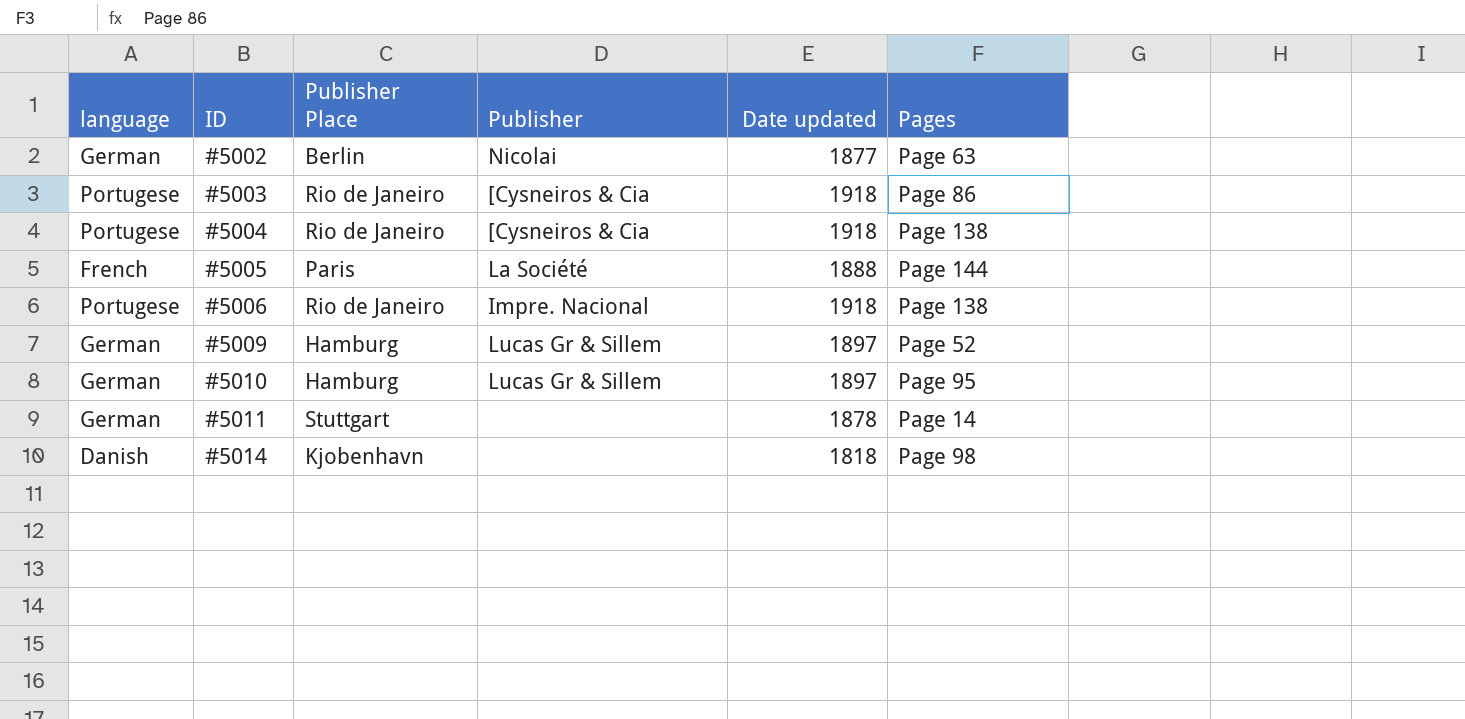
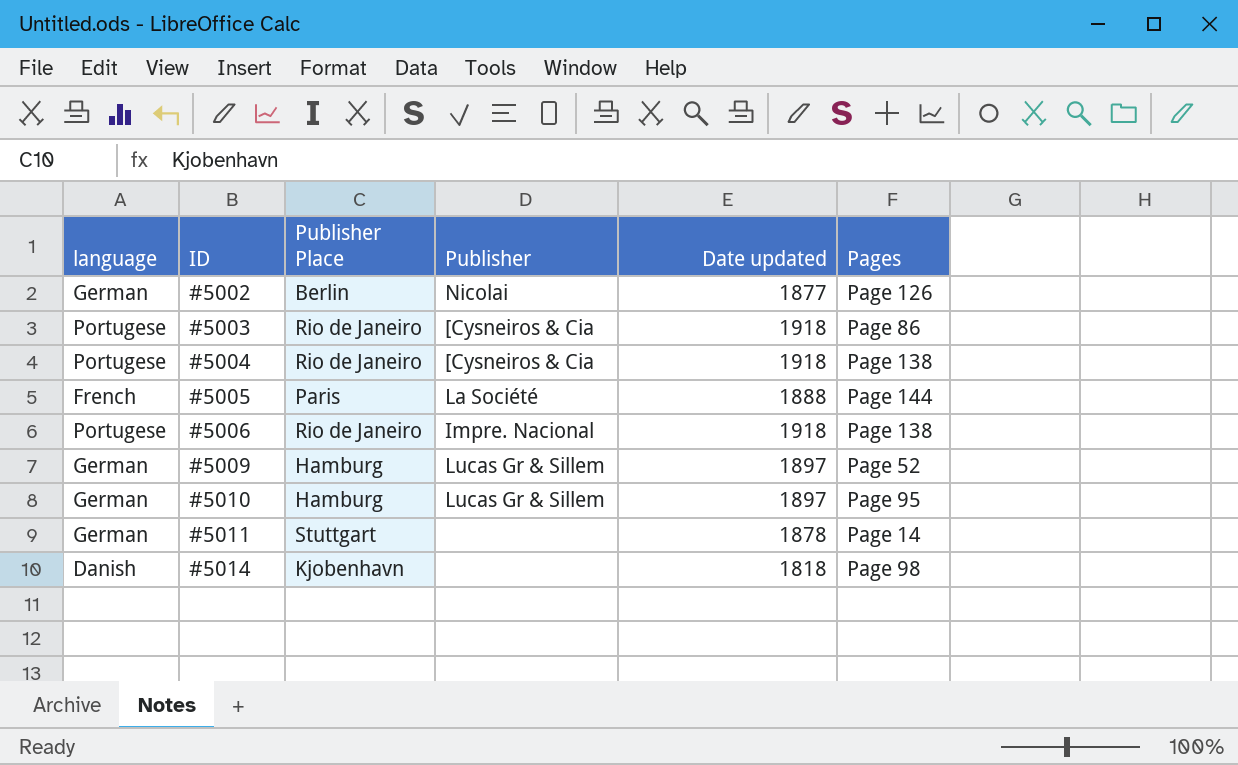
#5002 | Pages: Page 63 -> Page 126

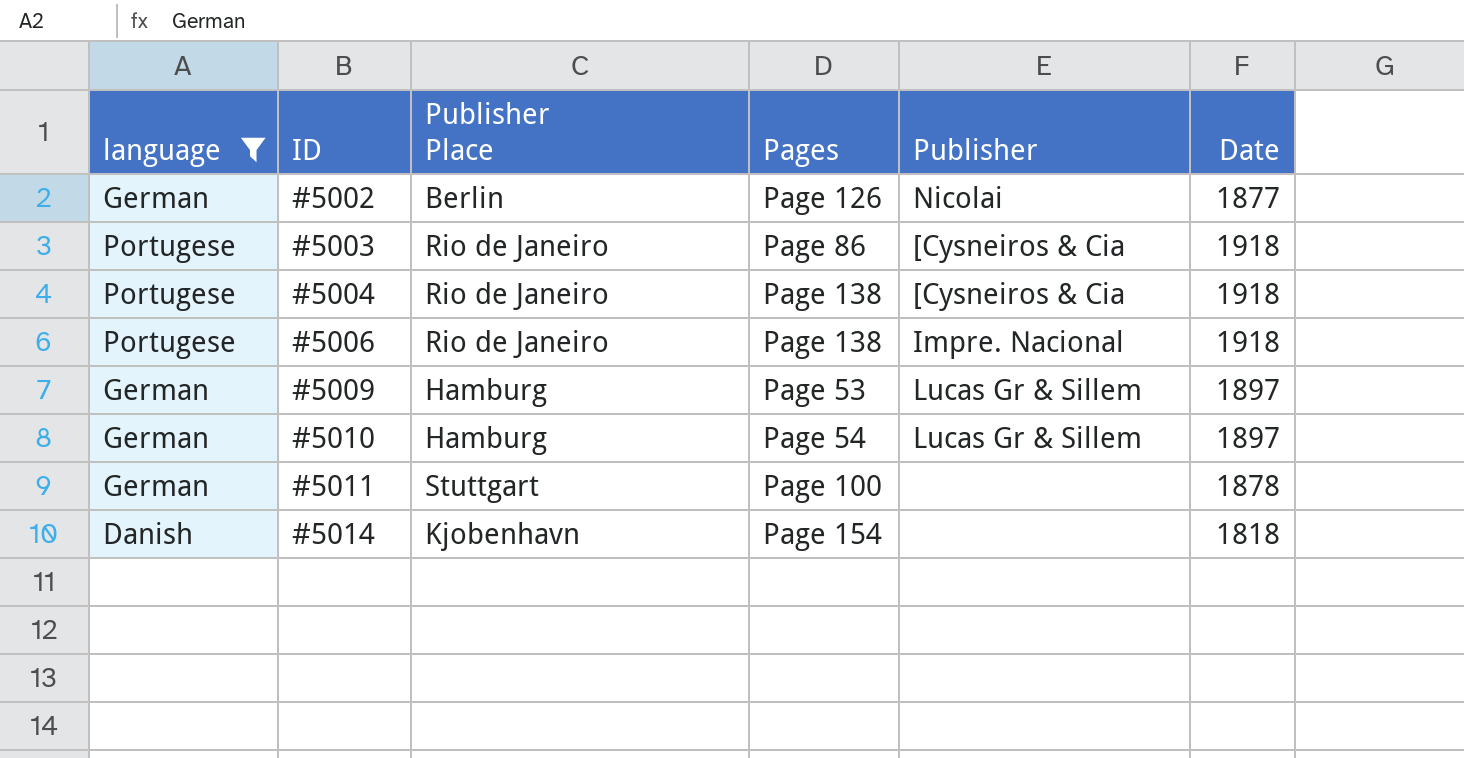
filter: none -> language != French
column Pages | position: 6 -> 4
column name: Date updated -> Date
#5009 | Pages: Page 52 -> Page 53
#5010 | Pages: Page 95 -> Page 54
#5011 | Pages: Page 14 -> Page 100
#5014 | Pages: Page 98 -> Page 154

